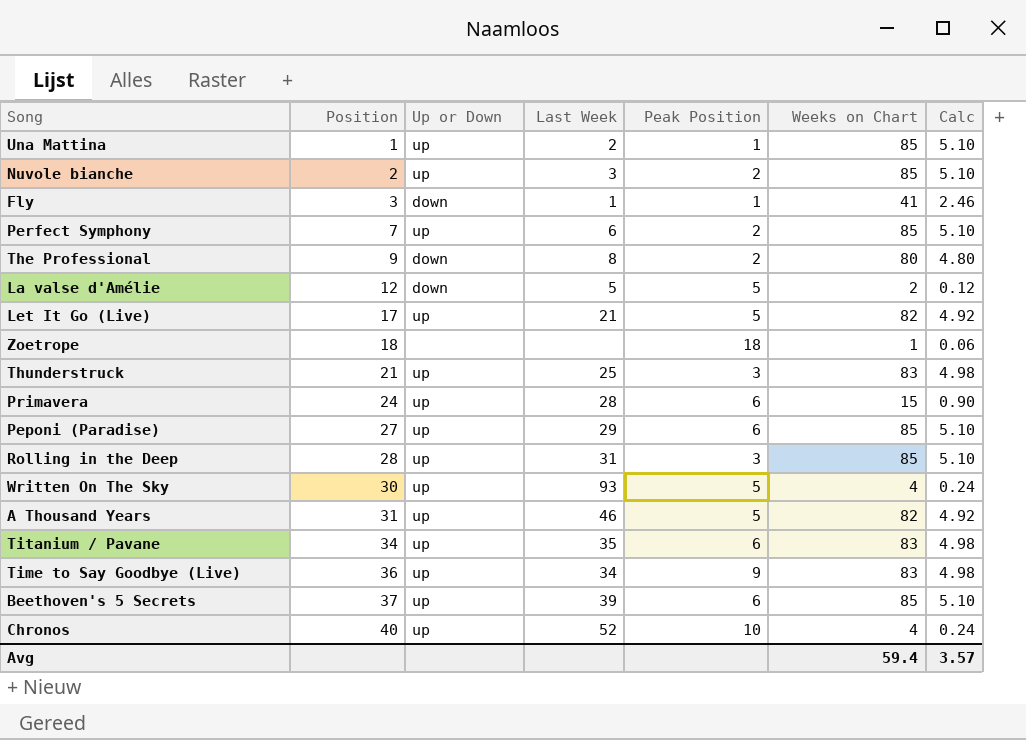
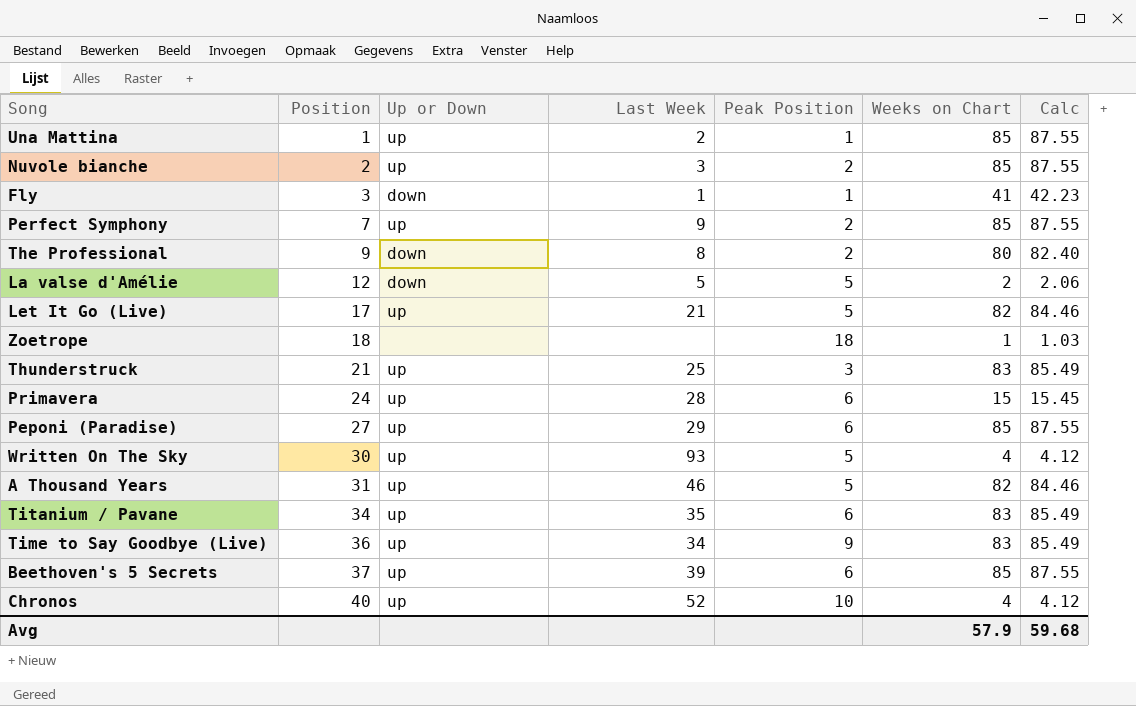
column Calc | formula: [Weeks on Chart] * 0.06 -> [Weeks on Chart] * 1.03
row Rolling in the Deep: 28 | up | 31 | 3 | 85 | 5.10 -> none
Perfect Symphony | Last Week: 6 -> 9
Avg | Weeks on Chart: 59.4 -> 57.9
Avg | Calc: 3.57 -> 59.68

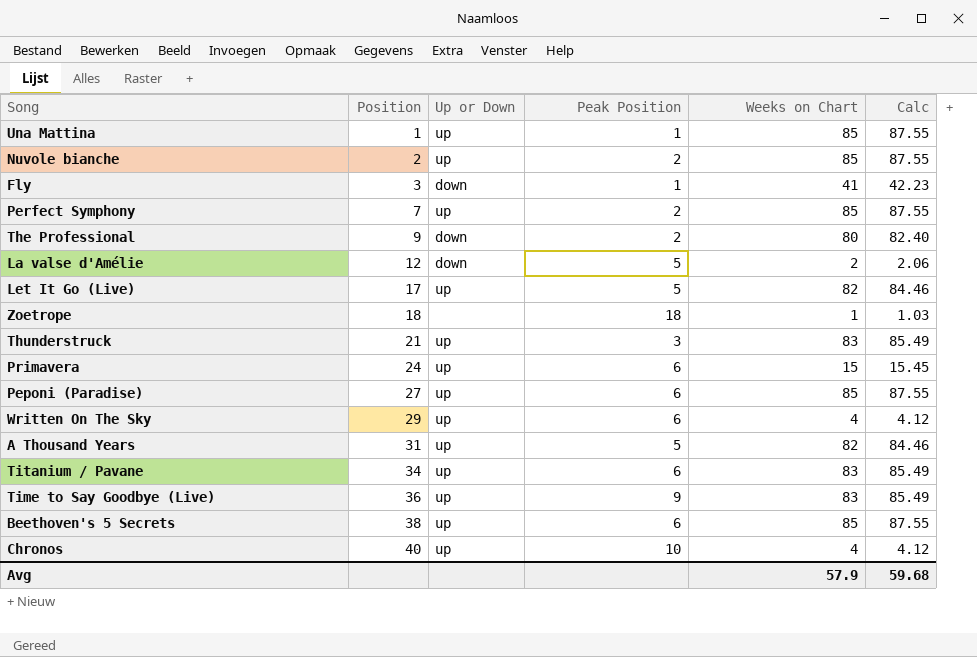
column Last Week | position: 4 -> none
Written On The Sky | Position: 30 -> 29
Written On The Sky | Peak Position: 5 -> 6
Beethoven's 5 Secrets | Position: 37 -> 38

